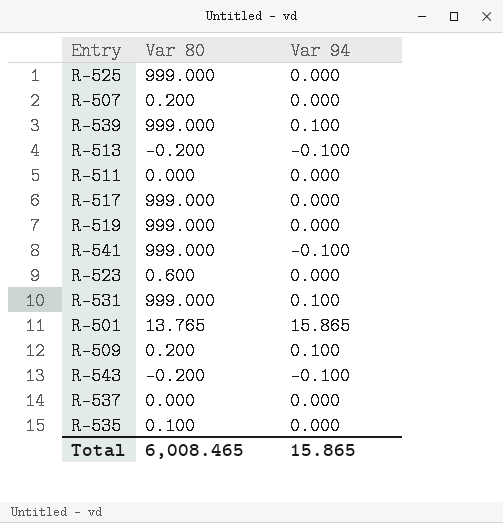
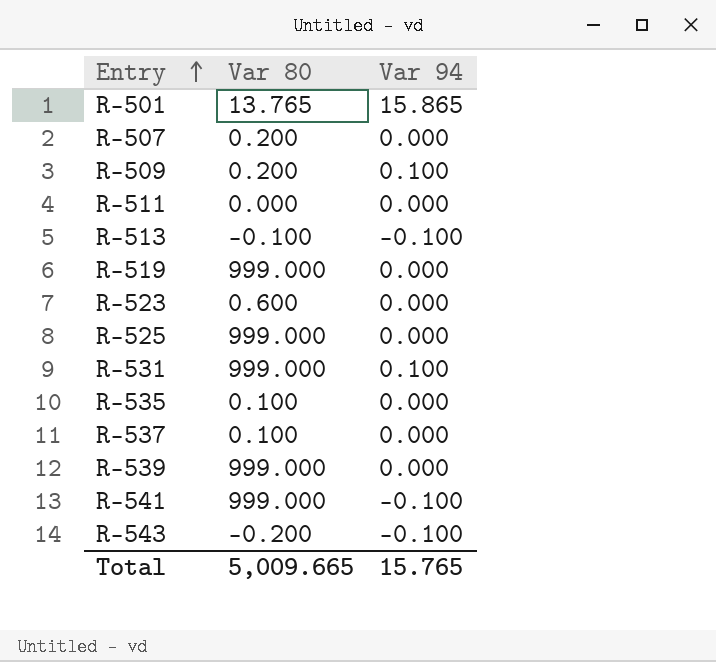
row order: none -> Entry ascending
row R-517: 999.000 | 0.000 -> none
R-513 | Var 80: -0.200 -> -0.100
R-537 | Var 80: 0.000 -> 0.100
R-539 | Var 94: 0.100 -> 0.000
Total | Var 80: 6,008.465 -> 5,009.665
Total | Var 94: 15.865 -> 15.765

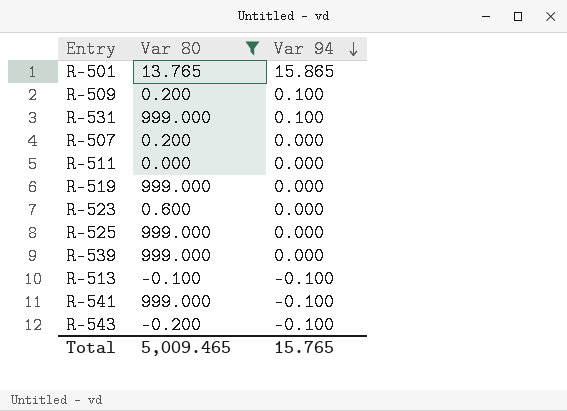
filter: none -> Var 80 != 0.100
row order: Entry ascending -> Var 94 descending
Total | Var 80: 5,009.665 -> 5,009.465

